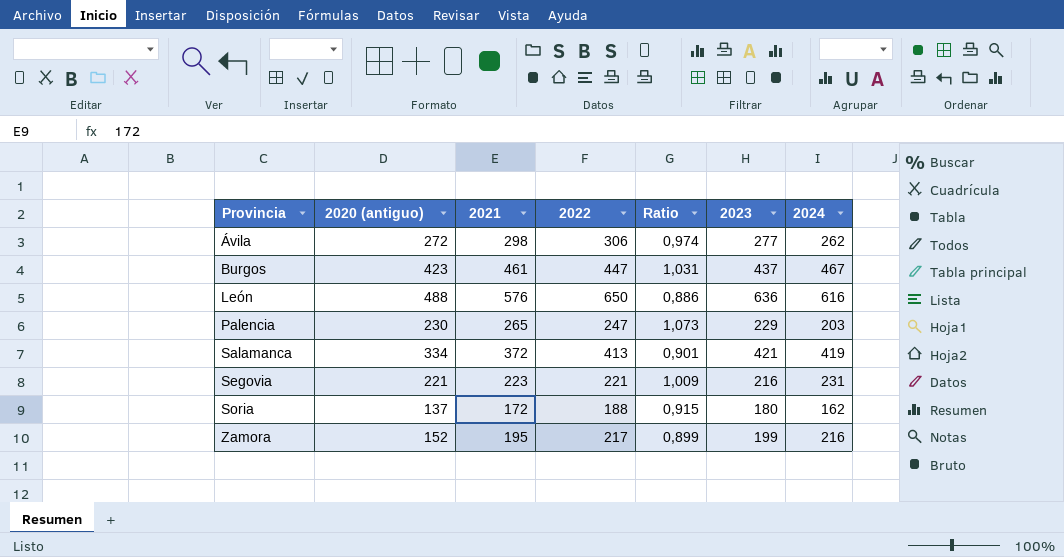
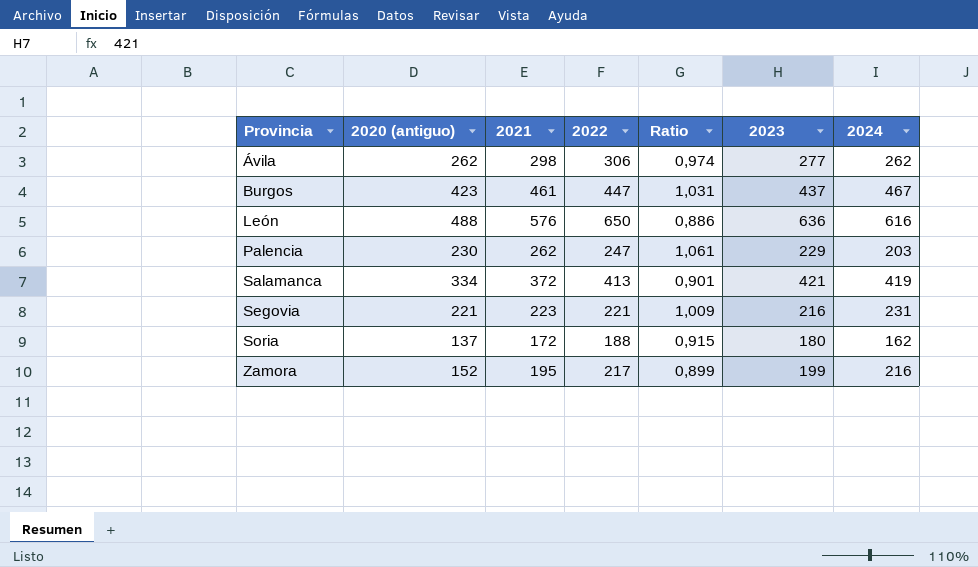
Ávila | 2020 (antiguo): 272 -> 262
Palencia | 2021: 265 -> 262
Palencia | Ratio: 1,073 -> 1,061

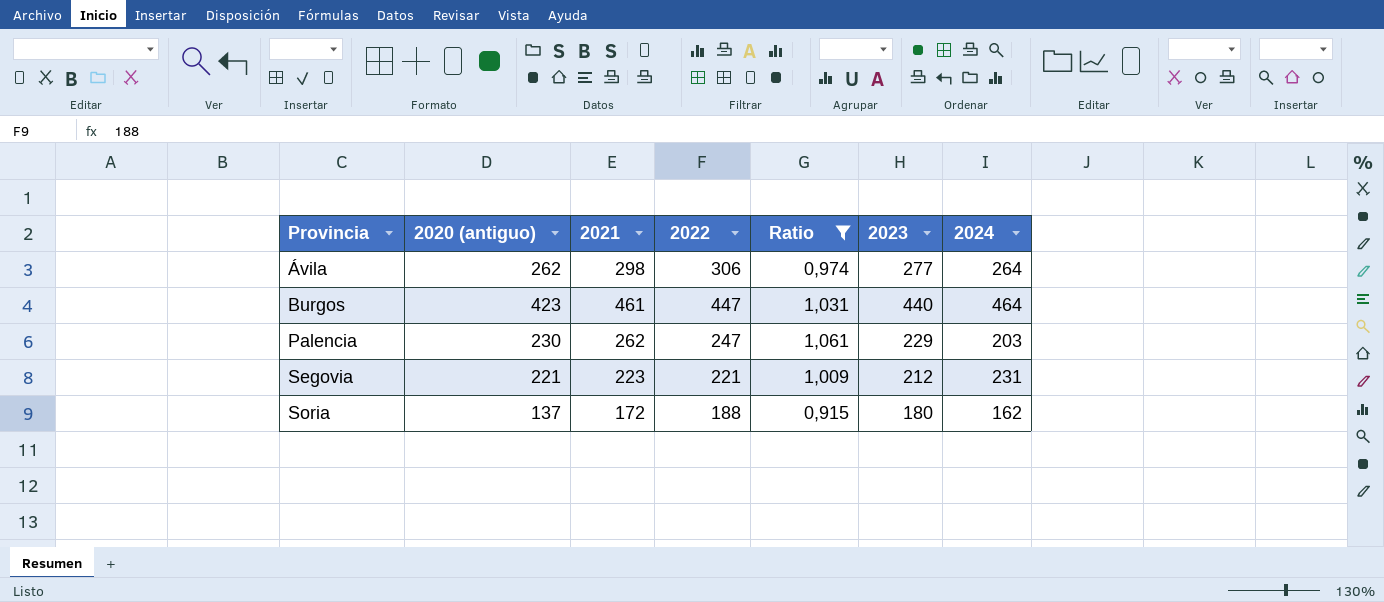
filter: none -> Ratio >= 0,915
Ávila | 2024: 262 -> 264
Burgos | 2023: 437 -> 440
Burgos | 2024: 467 -> 464
Segovia | 2023: 216 -> 212

